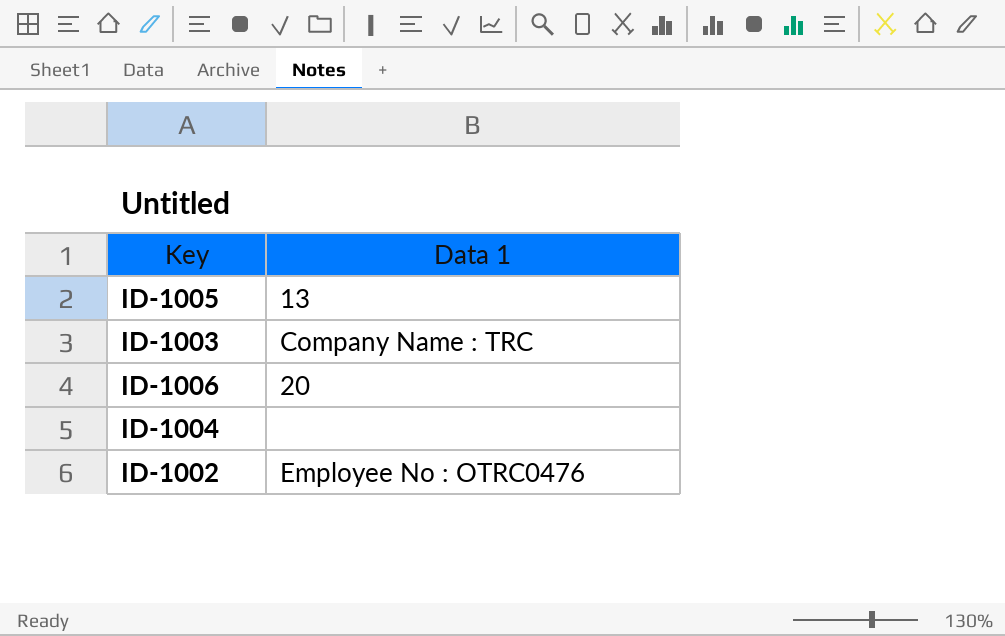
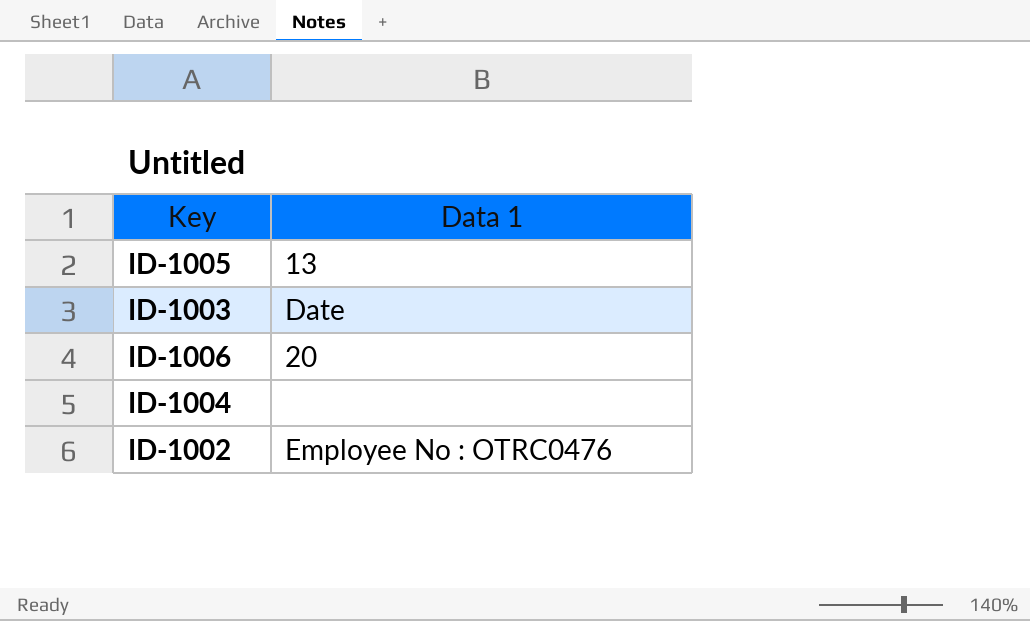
ID-1003 | Data 1: Company Name : TRC -> Date

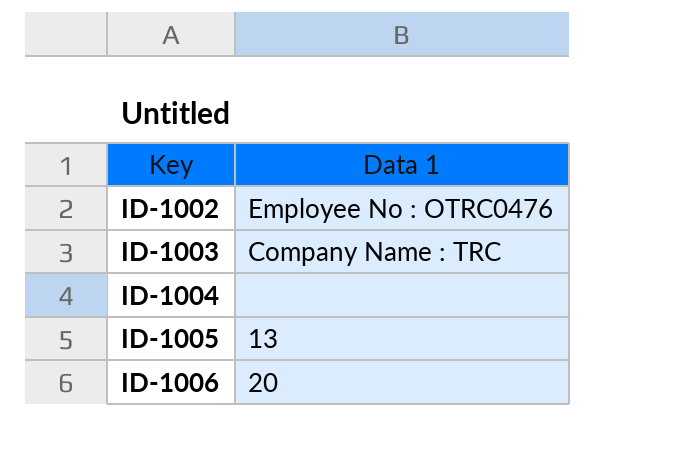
row order: none -> Key ascending
ID-1003 | Data 1: Date -> Company Name : TRC

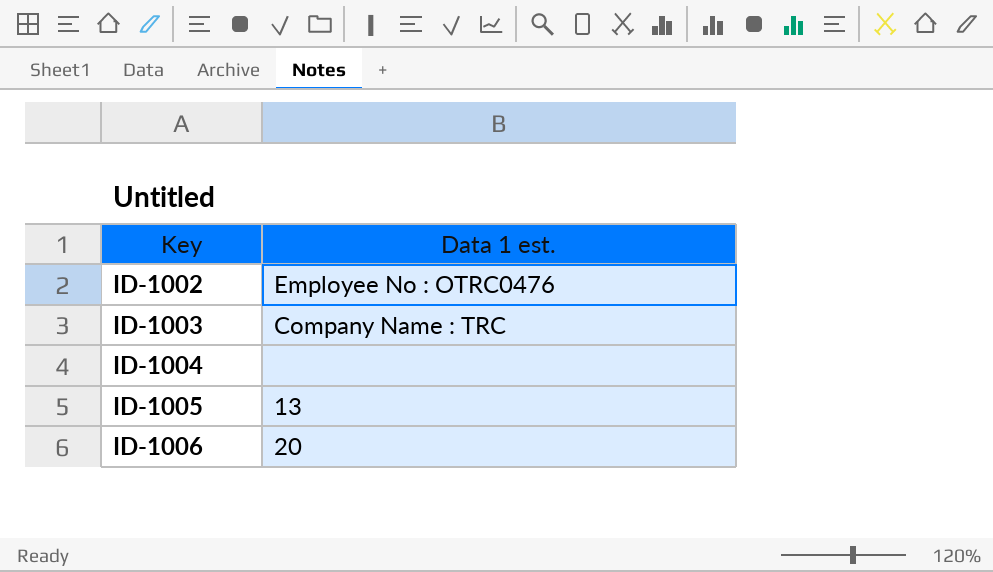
column name: Data 1 -> Data 1 est.

